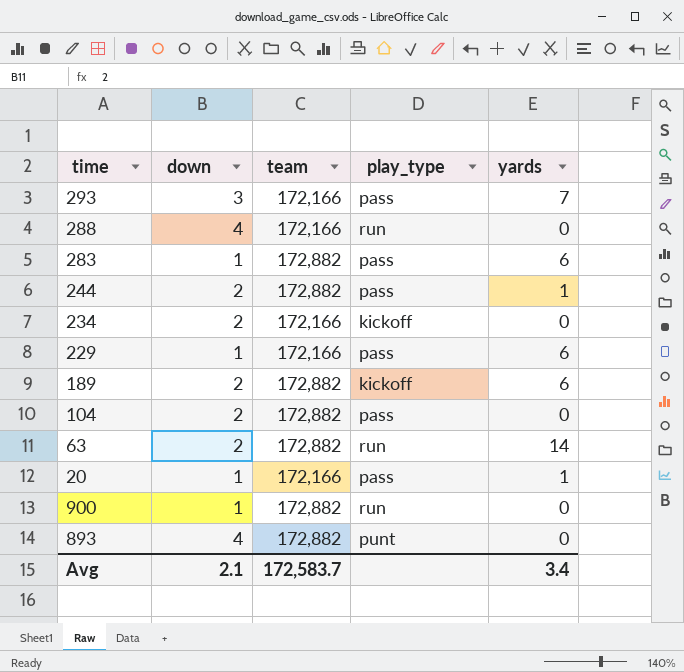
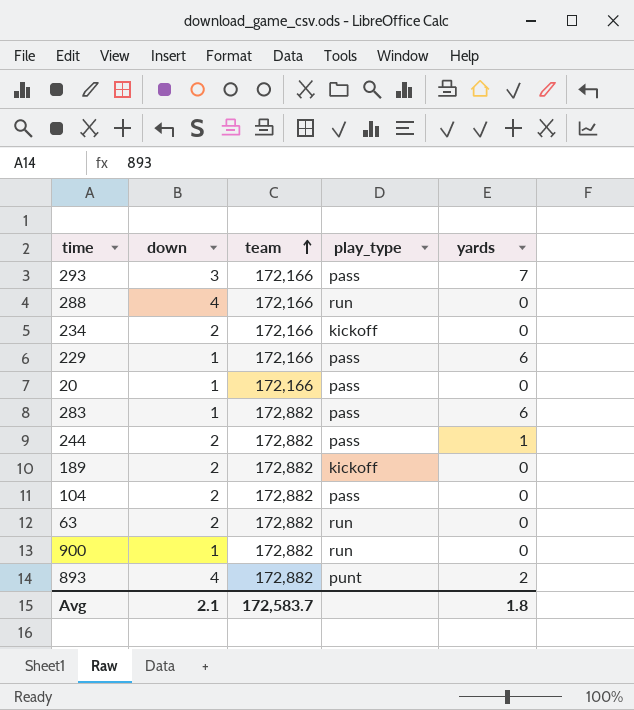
row order: none -> team ascending
20 | yards: 1 -> 0
189 | yards: 6 -> 0
63 | yards: 14 -> 0
893 | yards: 0 -> 2
Avg | yards: 3.4 -> 1.8

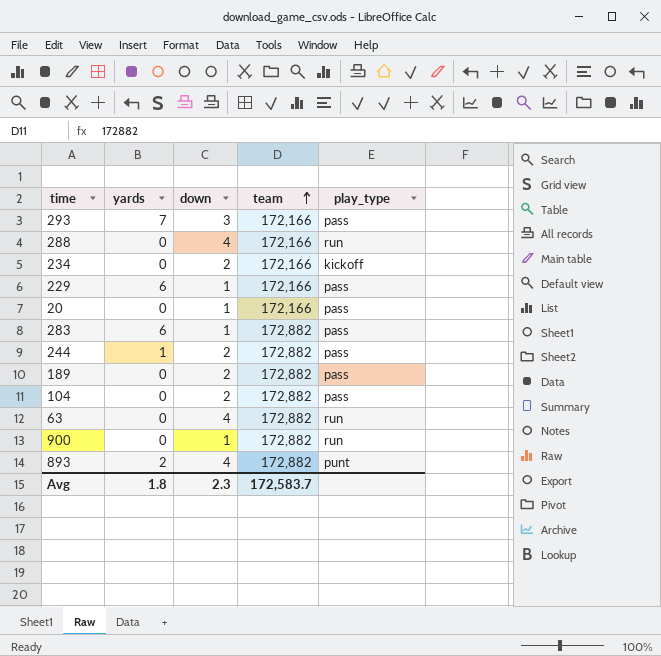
column yards | position: 5 -> 2
189 | play_type: kickoff -> pass
63 | down: 2 -> 4
Avg | down: 2.1 -> 2.3

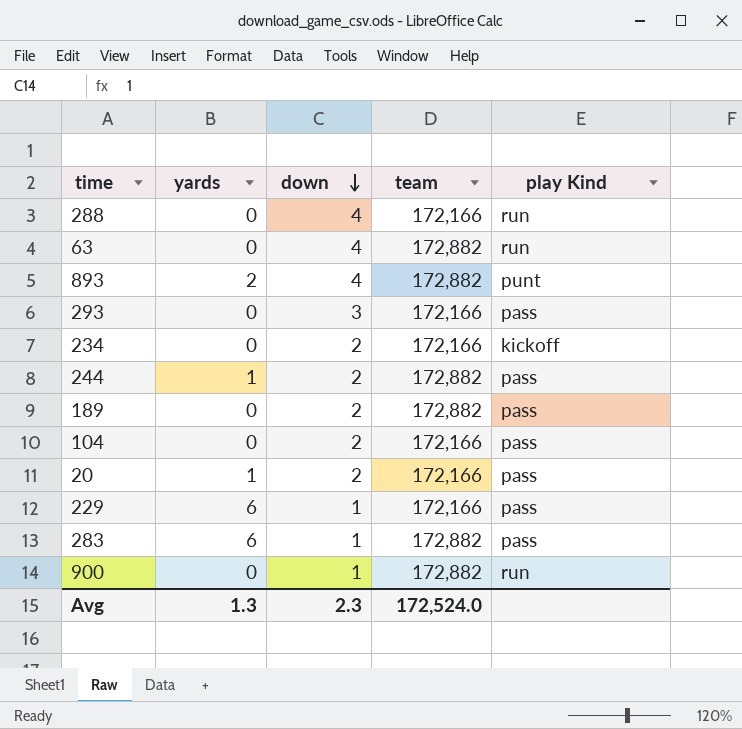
row order: team ascending -> down descending
column name: play_type -> play Kind
293 | yards: 7 -> 0
104 | team: 172,882 -> 172,166
20 | yards: 0 -> 1
20 | down: 1 -> 2
Avg | yards: 1.8 -> 1.3
Avg | team: 172,583.7 -> 172,524.0

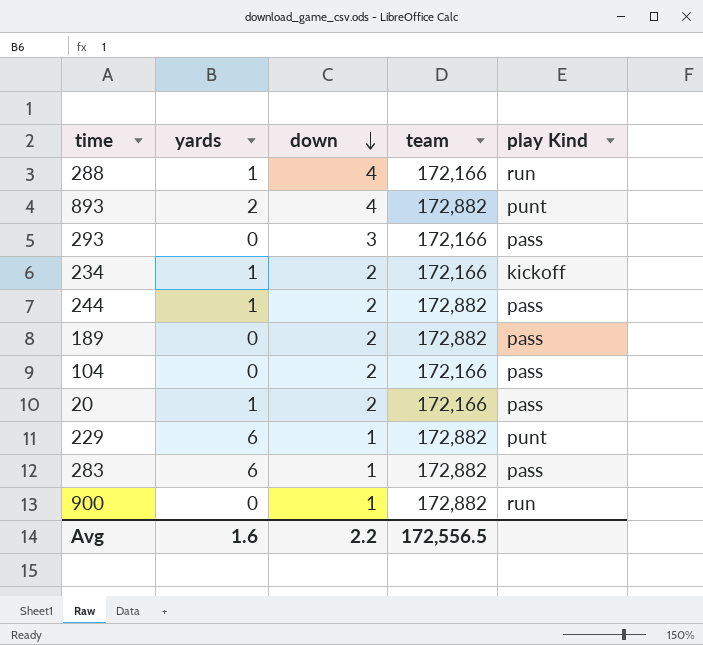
row 63: 0 | 4 | 172,882 | run -> none
288 | yards: 0 -> 1
234 | yards: 0 -> 1
229 | team: 172,166 -> 172,882
229 | play Kind: pass -> punt
Avg | yards: 1.3 -> 1.6
Avg | down: 2.3 -> 2.2
Avg | team: 172,524.0 -> 172,556.5

